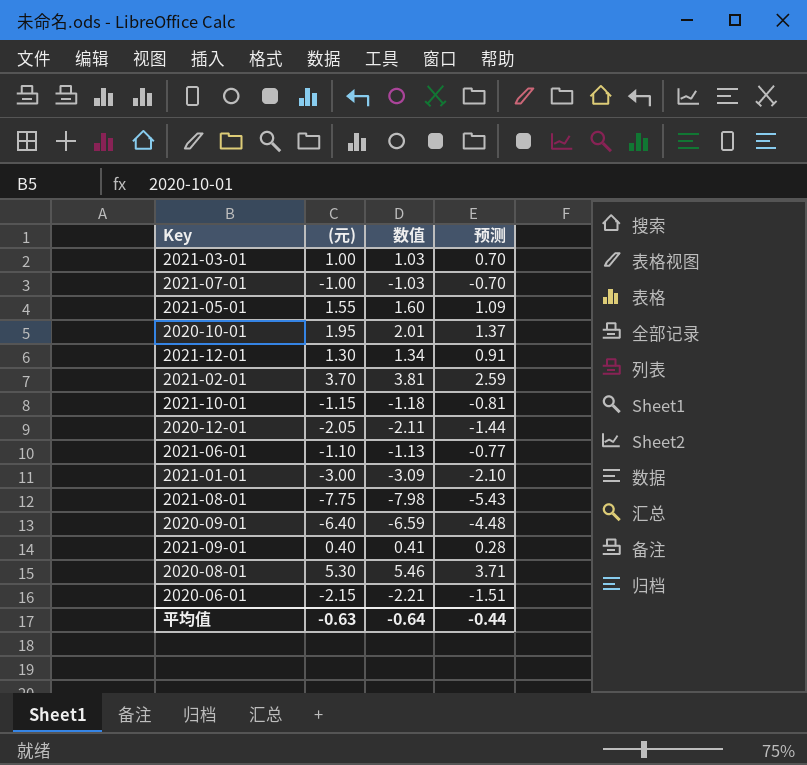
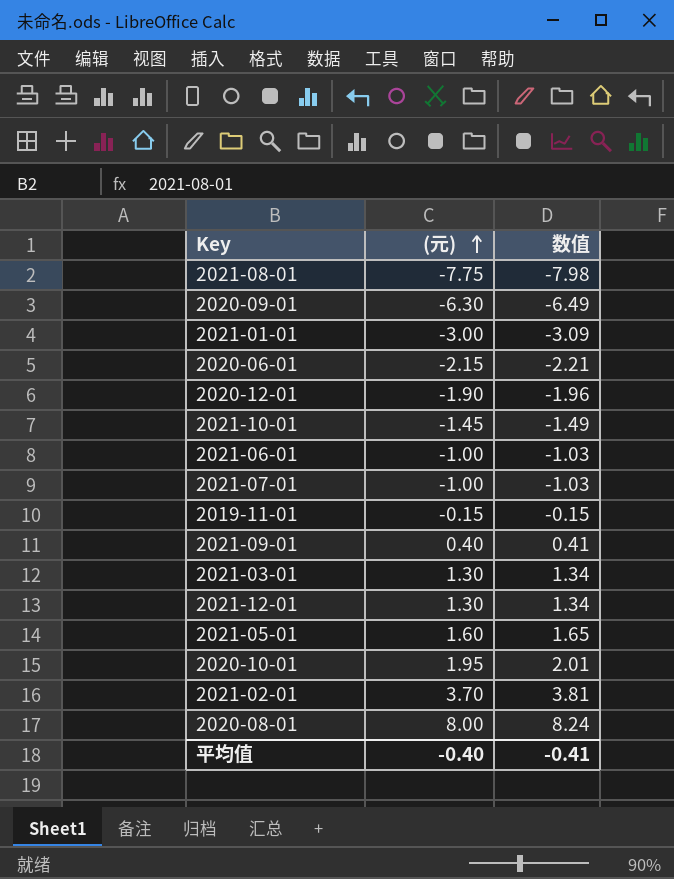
row order: none -> (元) ascending
column 预测 | formula: [(元)] * 0.7 -> none
2020-09-01 | (元): -6.40 -> -6.30
2020-09-01 | 数值: -6.59 -> -6.49
2020-12-01 | (元): -2.05 -> -1.90
2020-12-01 | 数值: -2.11 -> -1.96
2021-10-01 | (元): -1.15 -> -1.45
2021-10-01 | 数值: -1.18 -> -1.49
2021-06-01 | (元): -1.10 -> -1.00
2021-06-01 | 数值: -1.13 -> -1.03
row 2019-11-01: none -> -0.15 | -0.15
2021-03-01 | (元): 1.00 -> 1.30
2021-03-01 | 数值: 1.03 -> 1.34
2021-05-01 | (元): 1.55 -> 1.60
2021-05-01 | 数值: 1.60 -> 1.65
2020-08-01 | (元): 5.30 -> 8.00
2020-08-01 | 数值: 5.46 -> 8.24
平均值 | (元): -0.63 -> -0.40
平均值 | 数值: -0.64 -> -0.41

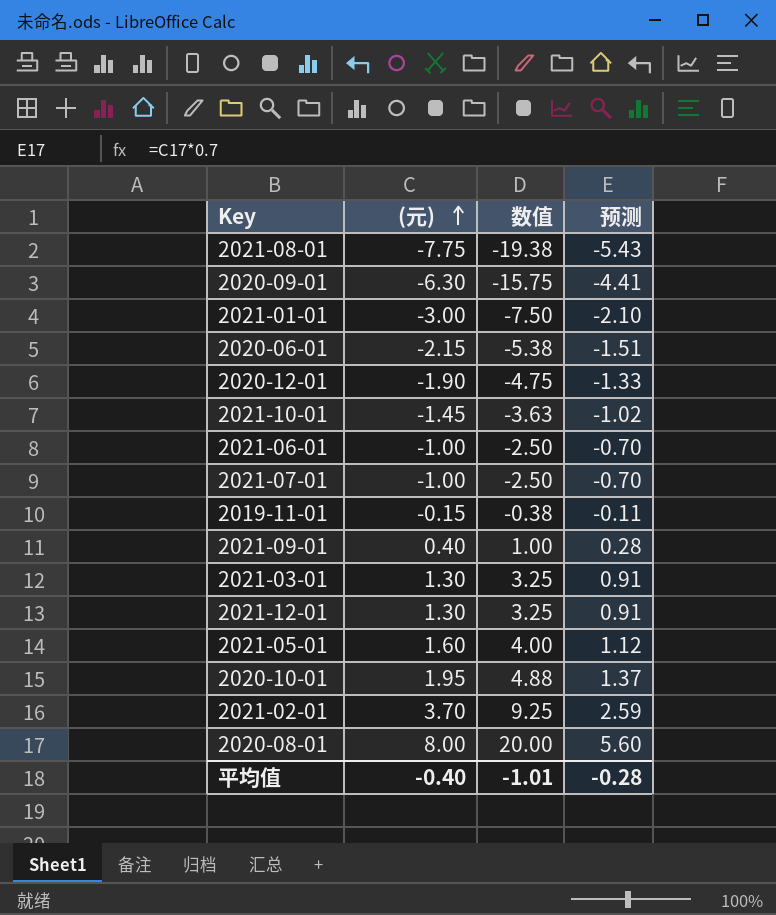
column 数值 | formula: [(元)] * 1.03 -> [(元)] * 2.5
column 预测 | formula: none -> [(元)] * 0.7
平均值 | 数值: -0.41 -> -1.01

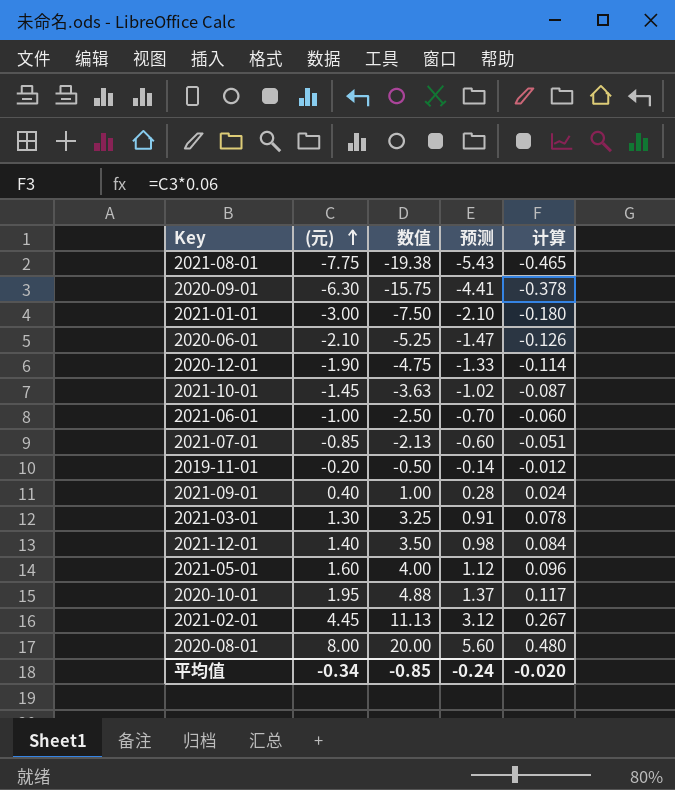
column 计算 | formula: none -> [(元)] * 0.06
2020-06-01 | (元): -2.15 -> -2.10
2020-06-01 | 数值: -5.38 -> -5.25
2020-06-01 | 预测: -1.51 -> -1.47
2021-07-01 | (元): -1.00 -> -0.85
2021-07-01 | 数值: -2.50 -> -2.13
2021-07-01 | 预测: -0.70 -> -0.60
2019-11-01 | (元): -0.15 -> -0.20
2019-11-01 | 数值: -0.38 -> -0.50
2019-11-01 | 预测: -0.11 -> -0.14
2021-12-01 | (元): 1.30 -> 1.40
2021-12-01 | 数值: 3.25 -> 3.50
2021-12-01 | 预测: 0.91 -> 0.98
2021-02-01 | (元): 3.70 -> 4.45
2021-02-01 | 数值: 9.25 -> 11.13
2021-02-01 | 预测: 2.59 -> 3.12
平均值 | (元): -0.40 -> -0.34
平均值 | 数值: -1.01 -> -0.85
平均值 | 预测: -0.28 -> -0.24

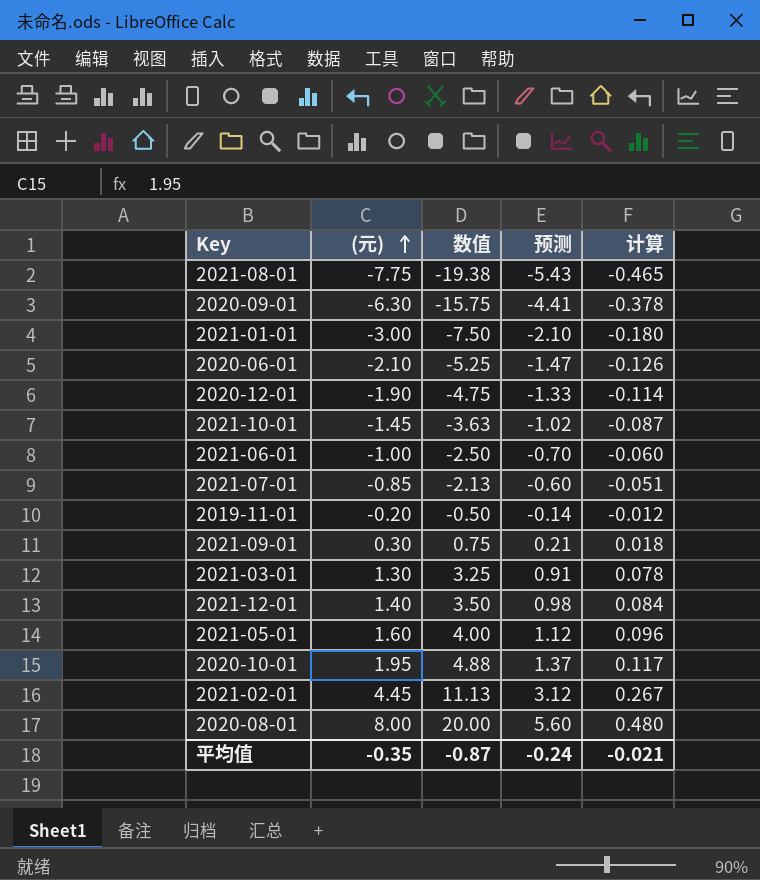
2021-09-01 | (元): 0.40 -> 0.30
2021-09-01 | 数值: 1.00 -> 0.75
2021-09-01 | 预测: 0.28 -> 0.21
2021-09-01 | 计算: 0.024 -> 0.018
平均值 | (元): -0.34 -> -0.35
平均值 | 数值: -0.85 -> -0.87
平均值 | 计算: -0.020 -> -0.021

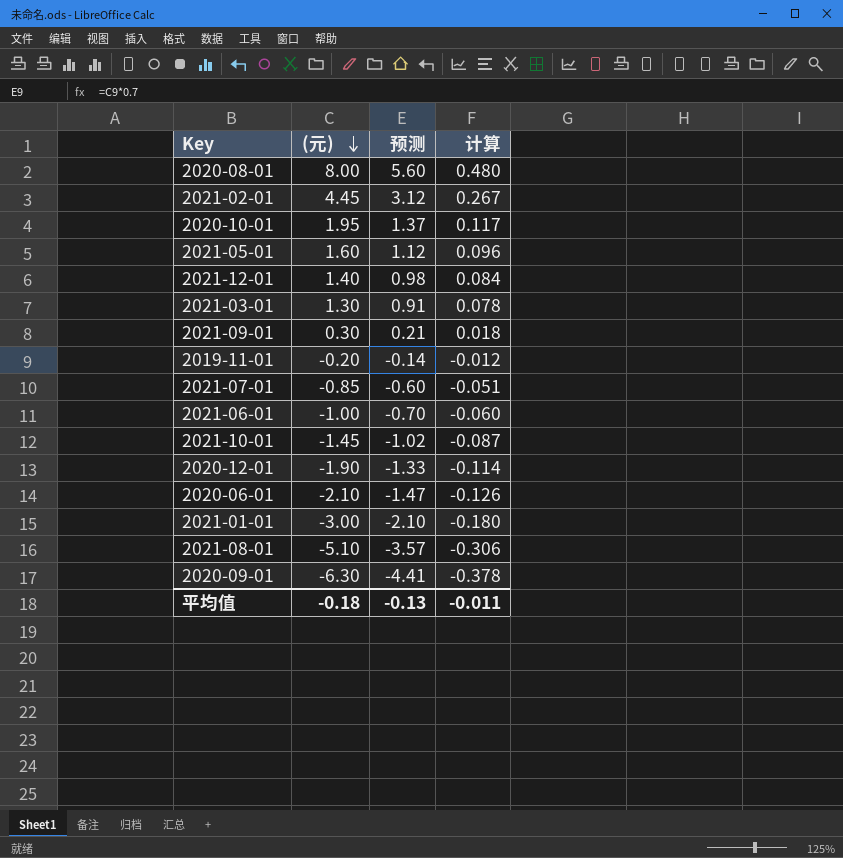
row order: (元) ascending -> (元) descending
column 数值 | formula: [(元)] * 2.5 -> none
2021-08-01 | (元): -7.75 -> -5.10
2021-08-01 | 预测: -5.43 -> -3.57
2021-08-01 | 计算: -0.465 -> -0.306
平均值 | (元): -0.35 -> -0.18
平均值 | 预测: -0.24 -> -0.13
平均值 | 计算: -0.021 -> -0.011

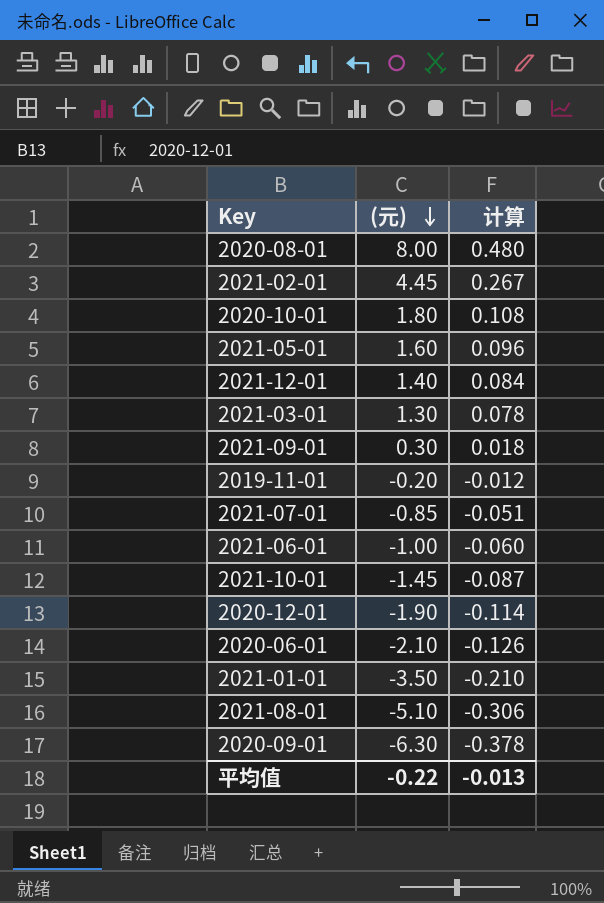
column 预测 | formula: [(元)] * 0.7 -> none
2020-10-01 | (元): 1.95 -> 1.80
2020-10-01 | 计算: 0.117 -> 0.108
2021-01-01 | (元): -3.00 -> -3.50
2021-01-01 | 计算: -0.180 -> -0.210
平均值 | (元): -0.18 -> -0.22
平均值 | 计算: -0.011 -> -0.013

